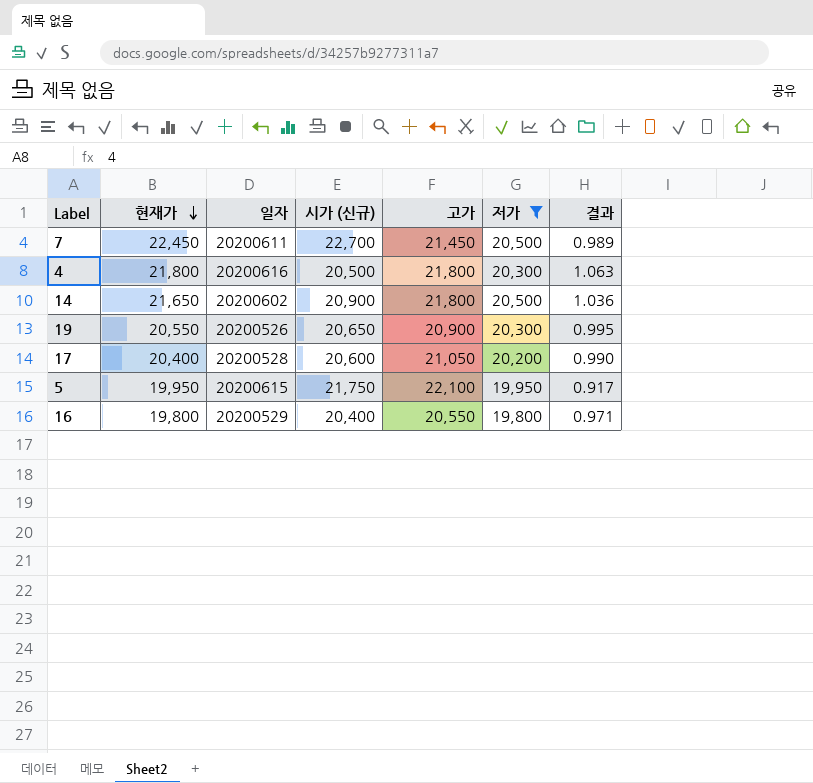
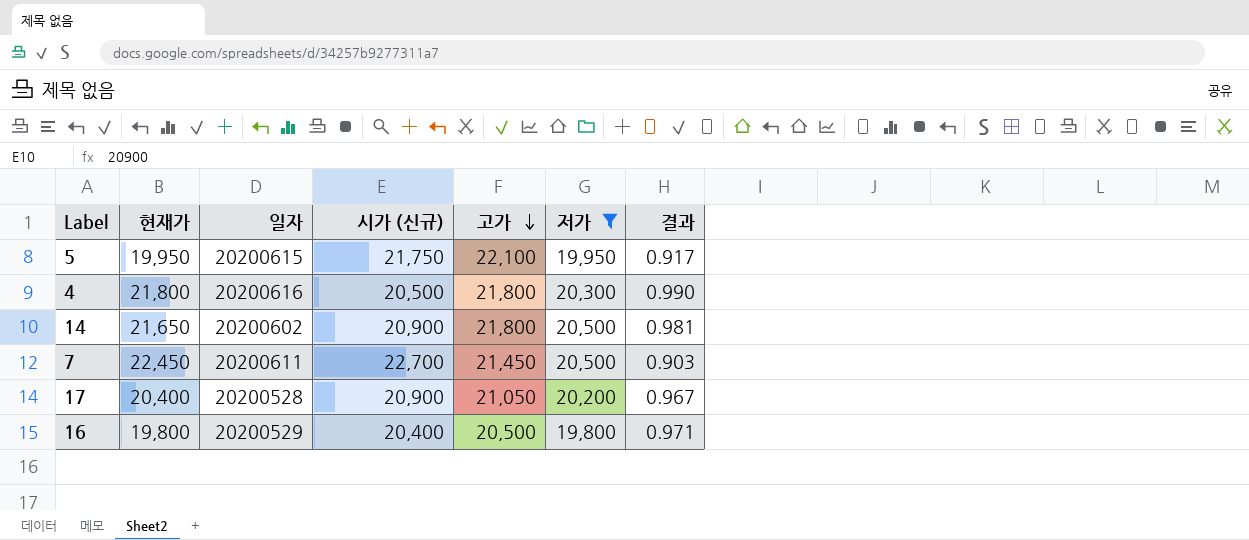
row order: 현재가 descending -> 고가 descending
column 결과 | formula: [현재가] / [시가 (신규)] -> [저가] / [시가 (신규)]
row 19: 20,550 | 20200526 | 20,650 | 20,900 | 20,300 | 0.995 -> none
17 | 시가 (신규): 20,600 -> 20,900
16 | 고가: 20,550 -> 20,500

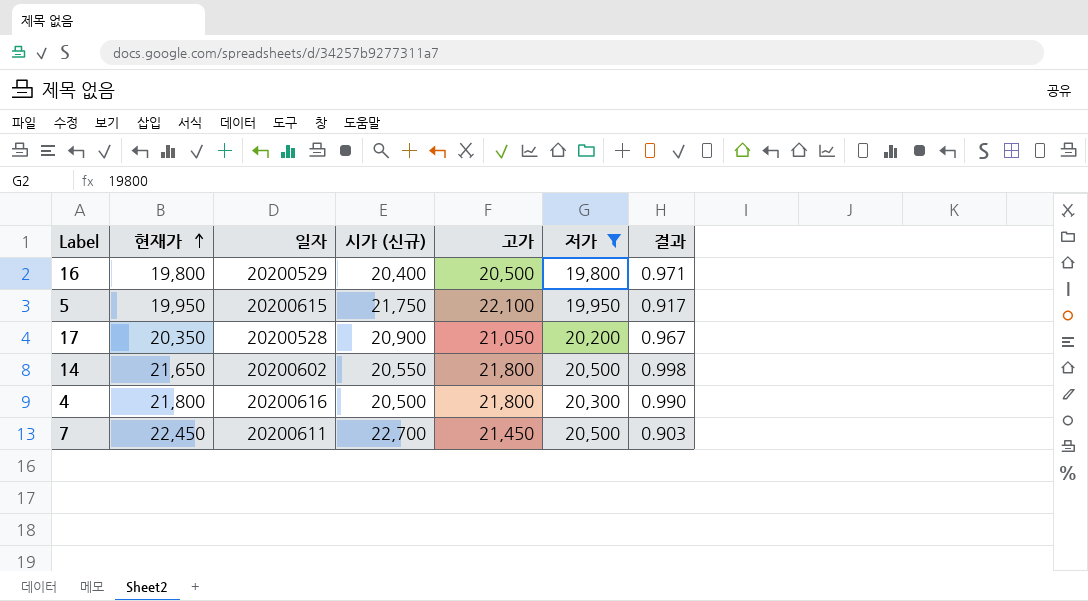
row order: 고가 descending -> 현재가 ascending
17 | 현재가: 20,400 -> 20,350
14 | 시가 (신규): 20,900 -> 20,550
14 | 결과: 0.981 -> 0.998

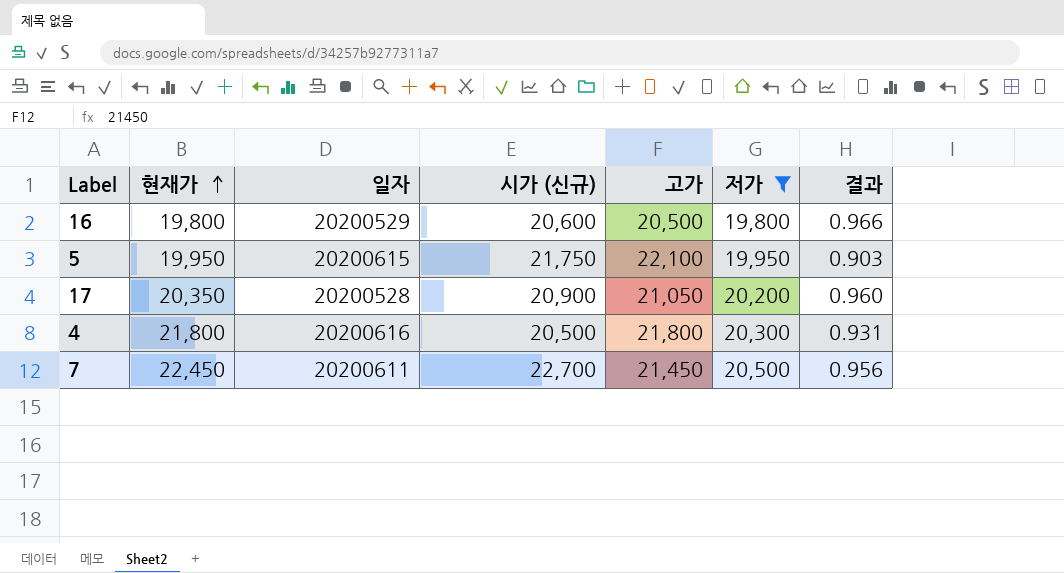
column 결과 | formula: [저가] / [시가 (신규)] -> [저가] / [고가]
row 14: 21,650 | 20200602 | 20,550 | 21,800 | 20,500 | 0.998 -> none
16 | 시가 (신규): 20,400 -> 20,600

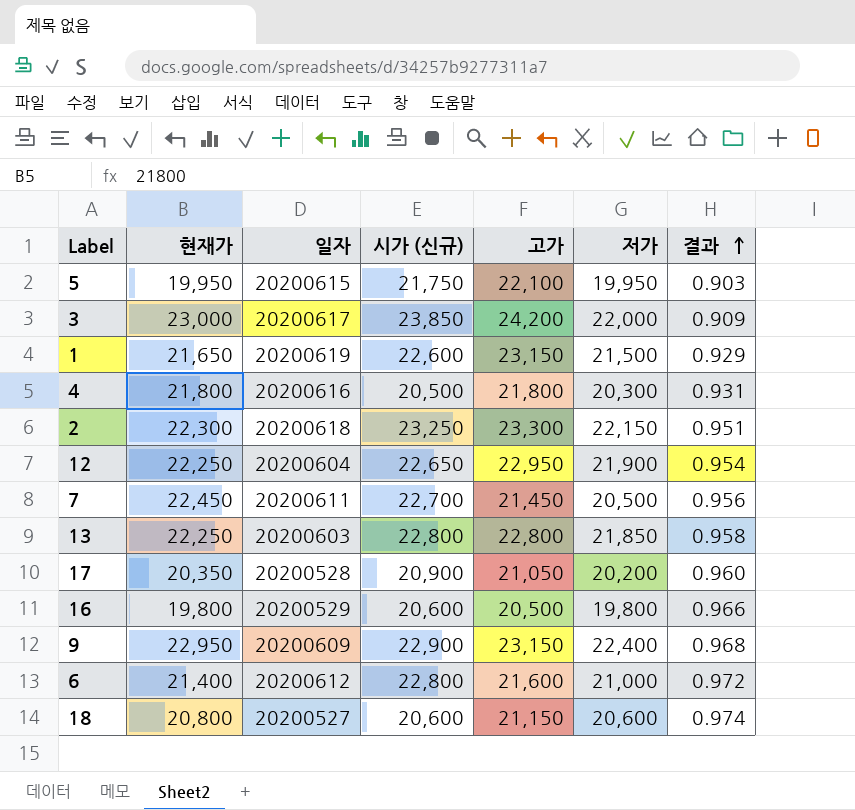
filter: 저가 <= 20,500 -> none
row order: 현재가 ascending -> 결과 ascending

